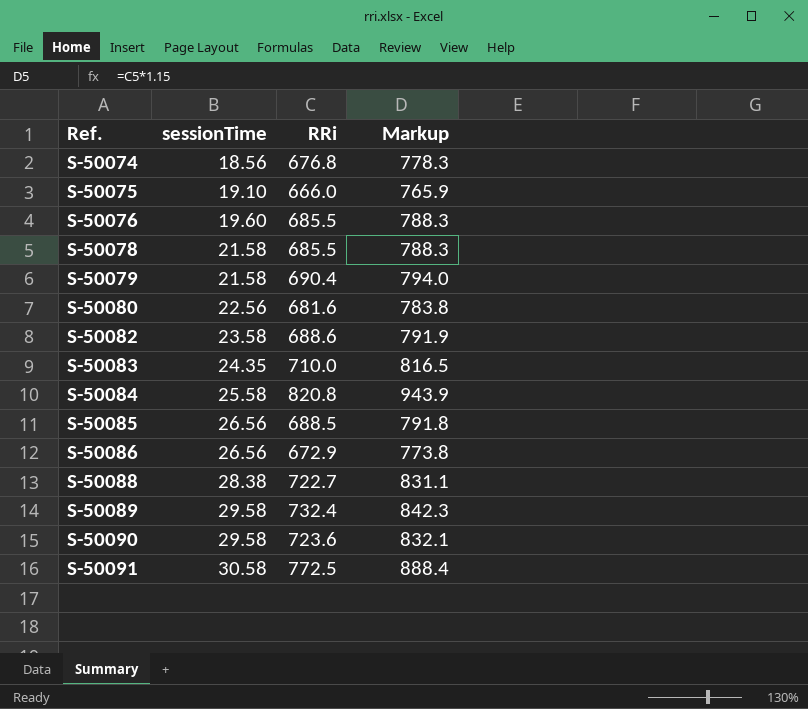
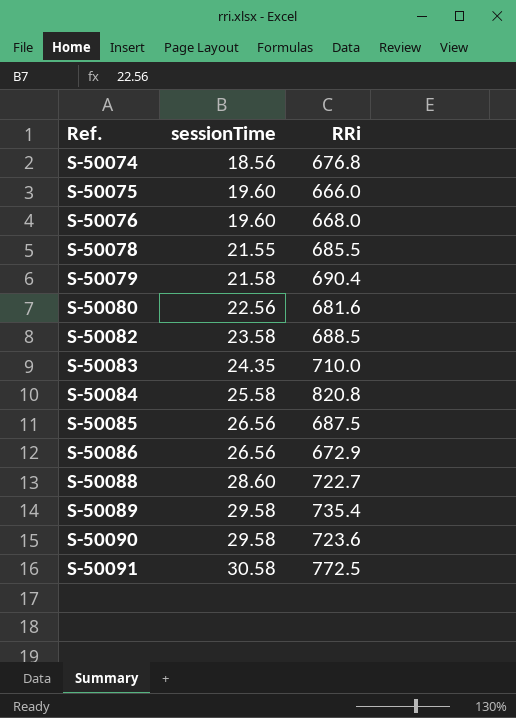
column Markup | formula: [RRi] * 1.15 -> none
S-50075 | sessionTime: 19.10 -> 19.60
S-50076 | RRi: 685.5 -> 668.0
S-50078 | sessionTime: 21.58 -> 21.55
S-50082 | RRi: 688.6 -> 688.5
S-50085 | RRi: 688.5 -> 687.5
S-50088 | sessionTime: 28.38 -> 28.60
S-50089 | RRi: 732.4 -> 735.4

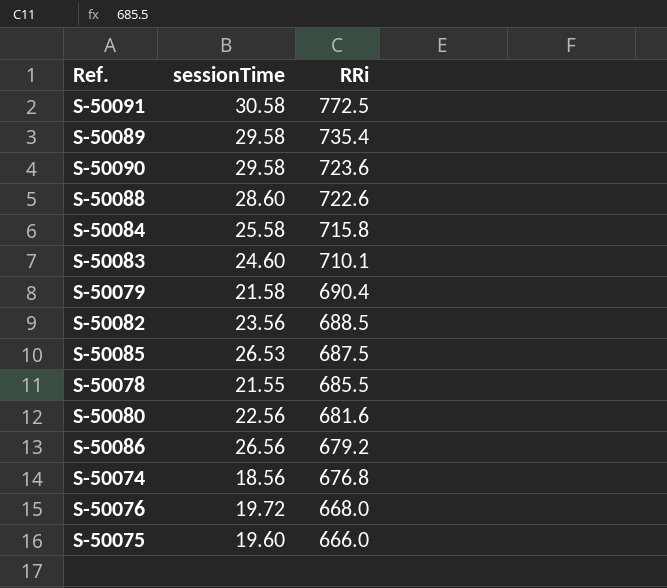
row order: Ref. ascending -> RRi descending
S-50088 | RRi: 722.7 -> 722.6
S-50084 | RRi: 820.8 -> 715.8
S-50083 | sessionTime: 24.35 -> 24.60
S-50083 | RRi: 710.0 -> 710.1
S-50082 | sessionTime: 23.58 -> 23.56
S-50085 | sessionTime: 26.56 -> 26.53
S-50086 | RRi: 672.9 -> 679.2
S-50076 | sessionTime: 19.60 -> 19.72

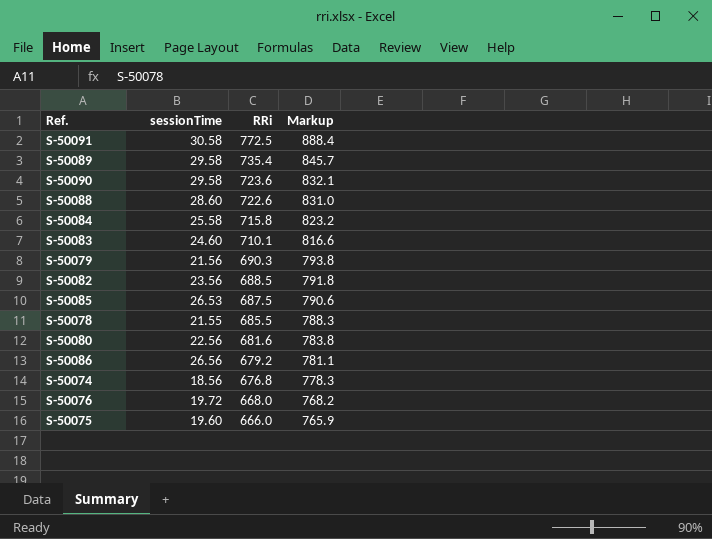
column Markup | formula: none -> [RRi] * 1.15
S-50079 | sessionTime: 21.58 -> 21.56
S-50079 | RRi: 690.4 -> 690.3

